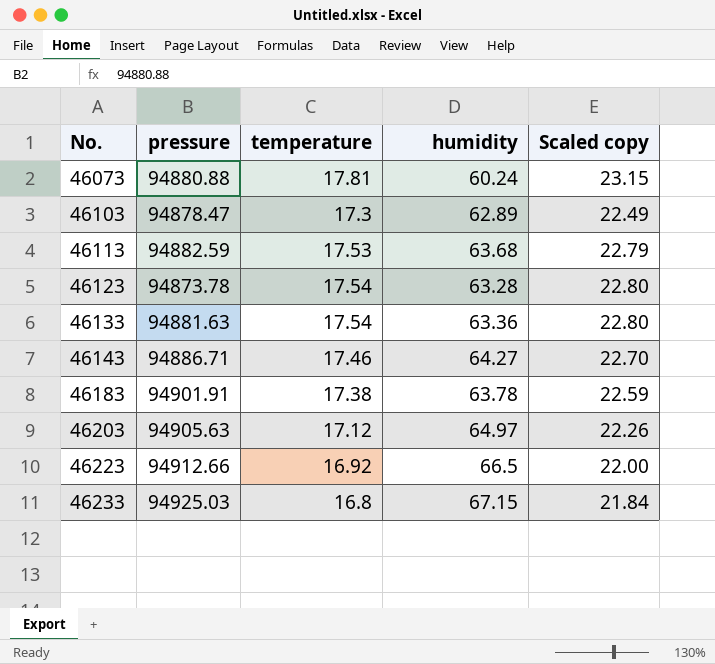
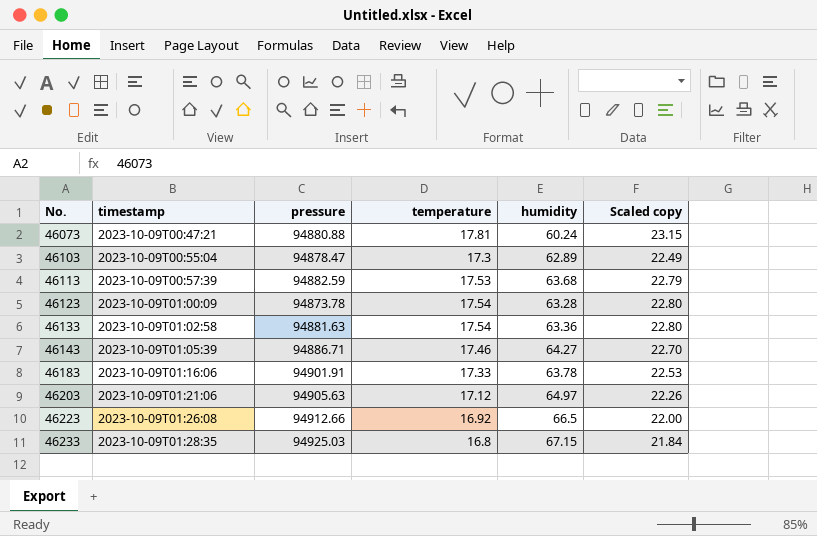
column timestamp | position: none -> 2
46183 | temperature: 17.38 -> 17.33
46183 | Scaled copy: 22.59 -> 22.53

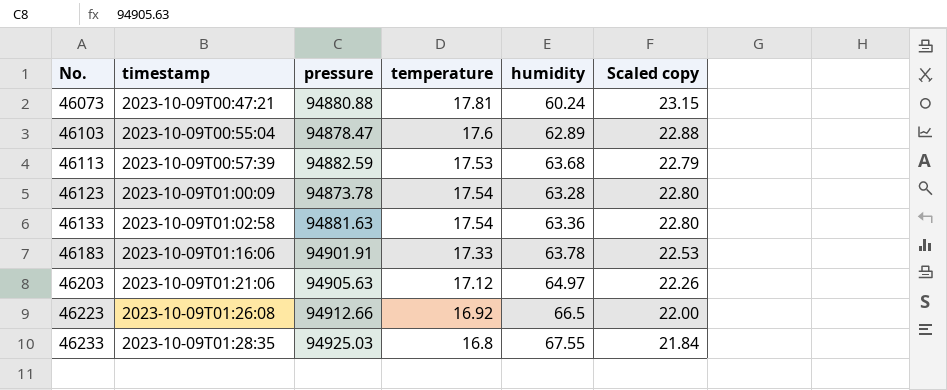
row 46143: 2023-10-09T01:05:39 | 94886.71 | 17.46 | 64.27 | 22.70 -> none
46103 | temperature: 17.3 -> 17.6
46103 | Scaled copy: 22.49 -> 22.88
46233 | humidity: 67.15 -> 67.55

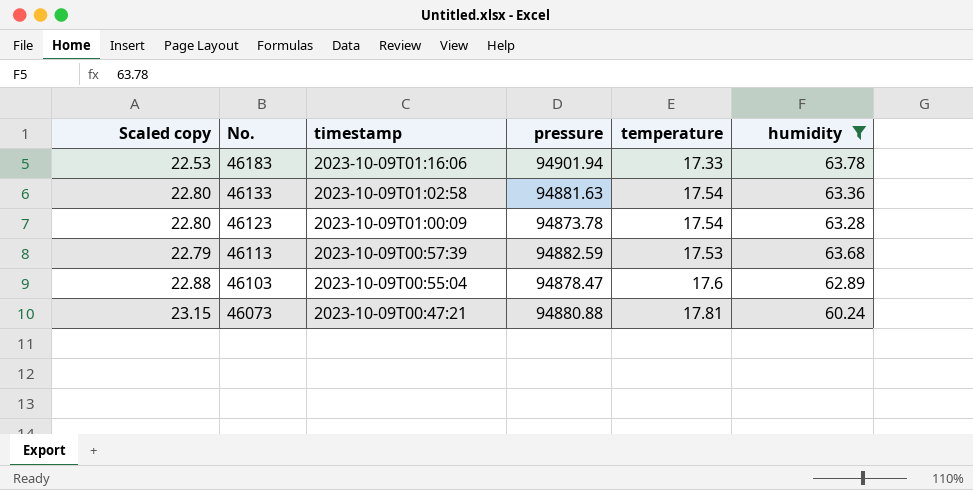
filter: none -> humidity <= 63.78
row order: No. ascending -> No. descending
column Scaled copy | position: 6 -> 1
46183 | pressure: 94901.91 -> 94901.94

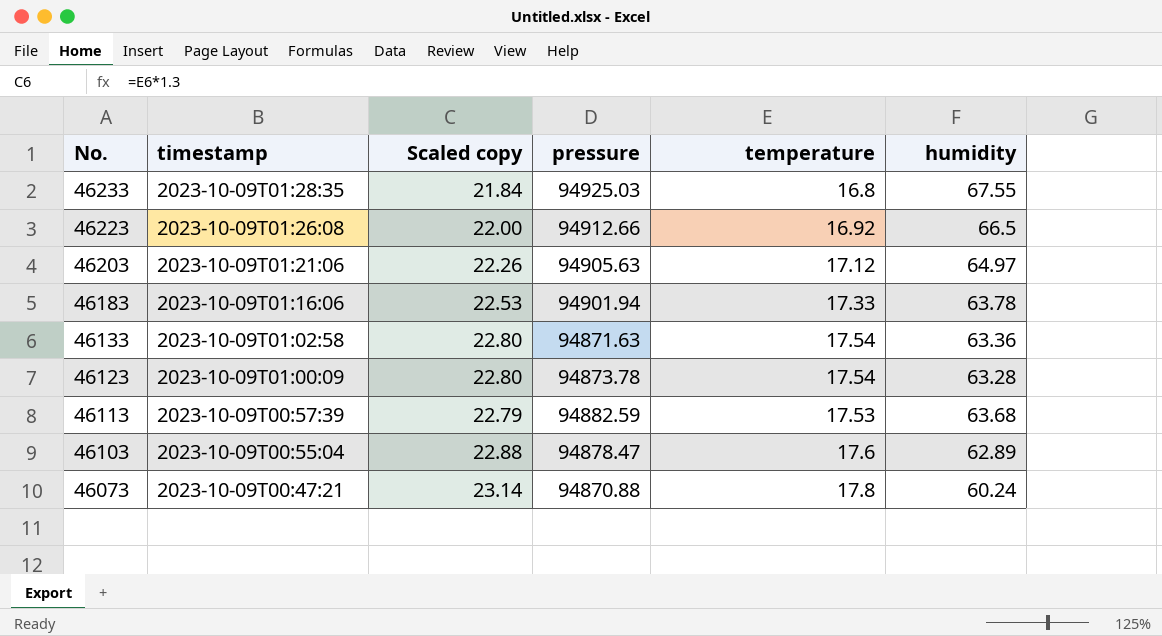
filter: humidity <= 63.78 -> none
column Scaled copy | position: 1 -> 3
46133 | pressure: 94881.63 -> 94871.63
46073 | Scaled copy: 23.15 -> 23.14
46073 | pressure: 94880.88 -> 94870.88
46073 | temperature: 17.81 -> 17.8

